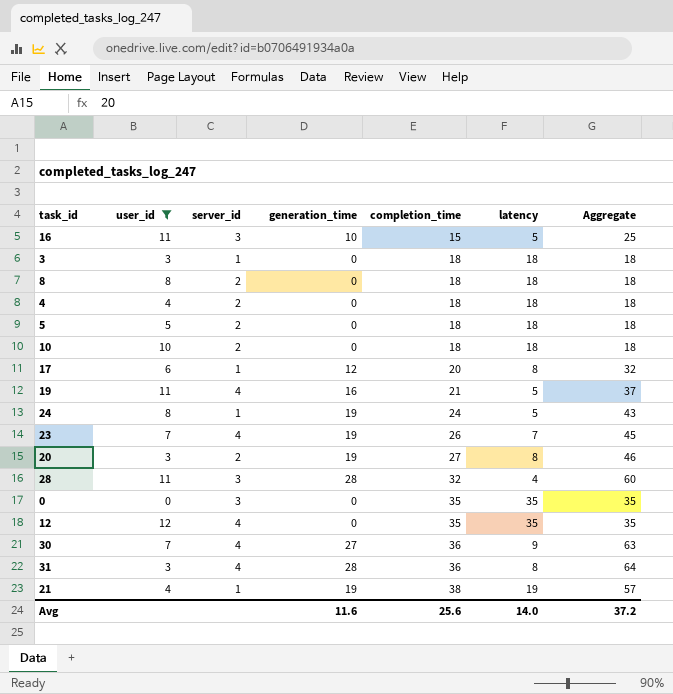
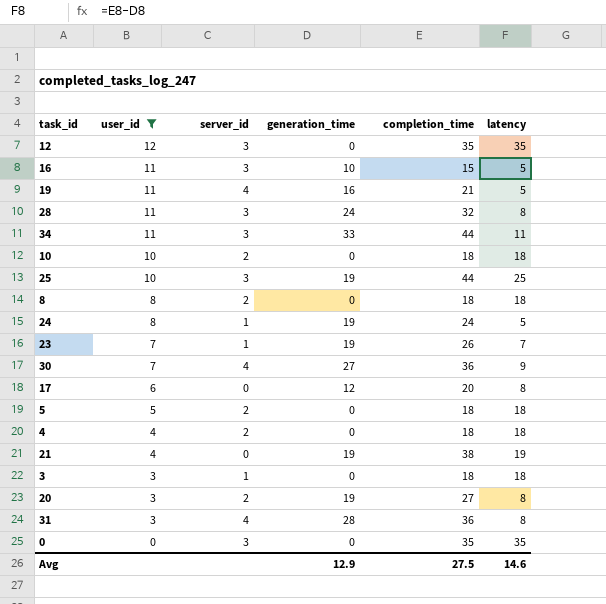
row order: completion_time ascending -> user_id descending
column Aggregate | formula: [generation_time] + [completion_time] -> none
12 | server_id: 4 -> 3
28 | generation_time: 28 -> 24
28 | latency: 4 -> 8
row 34: none -> 11 | 3 | 33 | 44 | 11
row 25: none -> 10 | 3 | 19 | 44 | 25
23 | server_id: 4 -> 1
17 | server_id: 1 -> 0
21 | server_id: 1 -> 0
Avg | generation_time: 11.6 -> 12.9
Avg | completion_time: 25.6 -> 27.5
Avg | latency: 14.0 -> 14.6

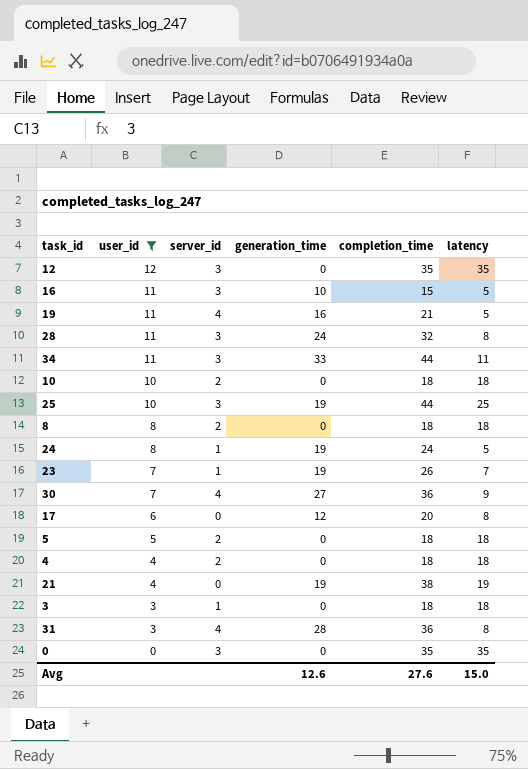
row 20: 3 | 2 | 19 | 27 | 8 -> none
Avg | generation_time: 12.9 -> 12.6
Avg | completion_time: 27.5 -> 27.6
Avg | latency: 14.6 -> 15.0

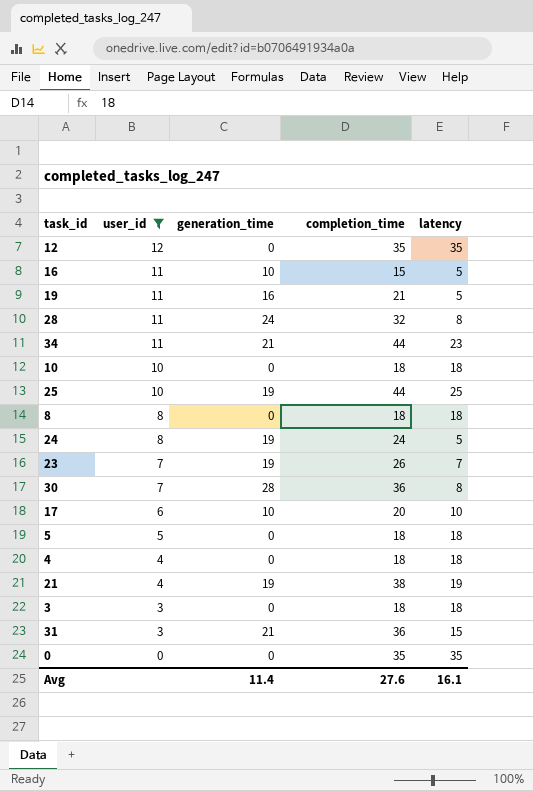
column server_id | position: 3 -> none
34 | generation_time: 33 -> 21
34 | latency: 11 -> 23
30 | generation_time: 27 -> 28
30 | latency: 9 -> 8
17 | generation_time: 12 -> 10
17 | latency: 8 -> 10
31 | generation_time: 28 -> 21
31 | latency: 8 -> 15
Avg | generation_time: 12.6 -> 11.4
Avg | latency: 15.0 -> 16.1

